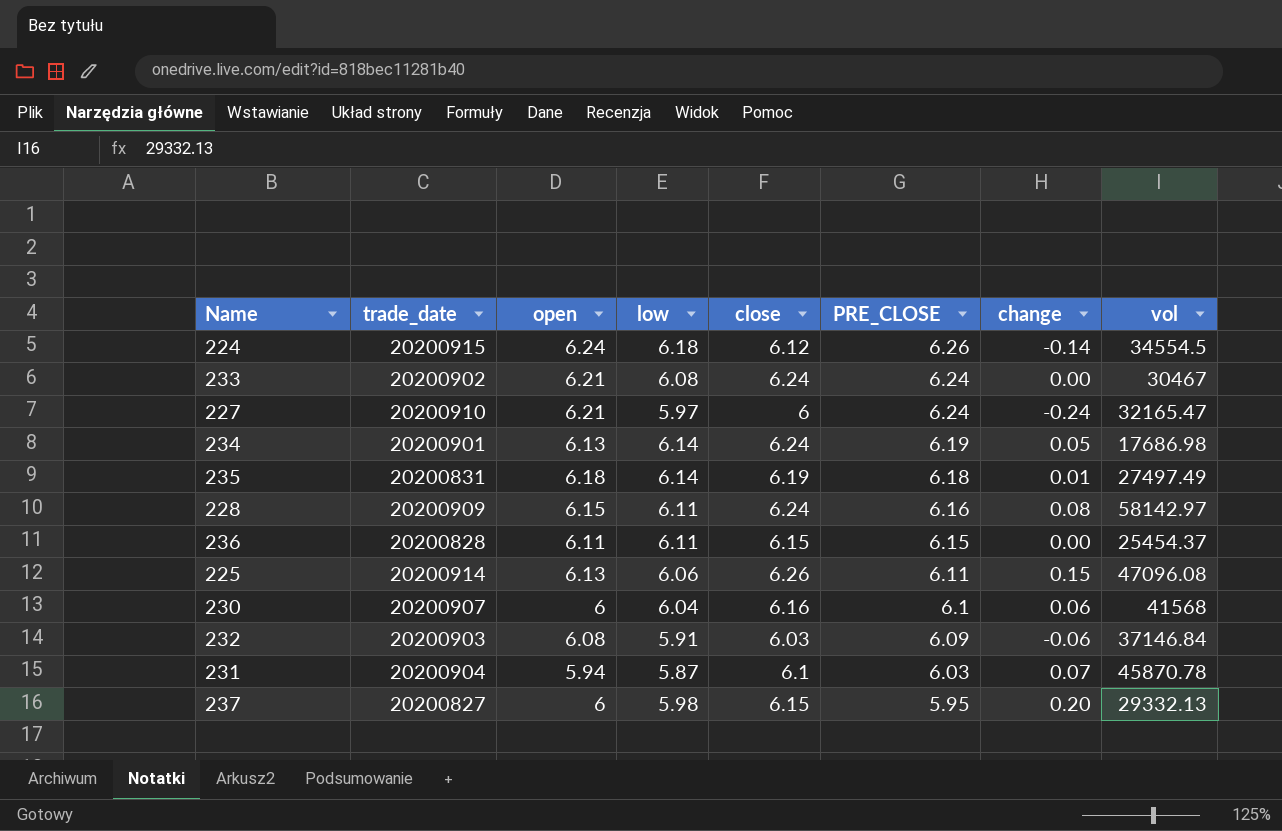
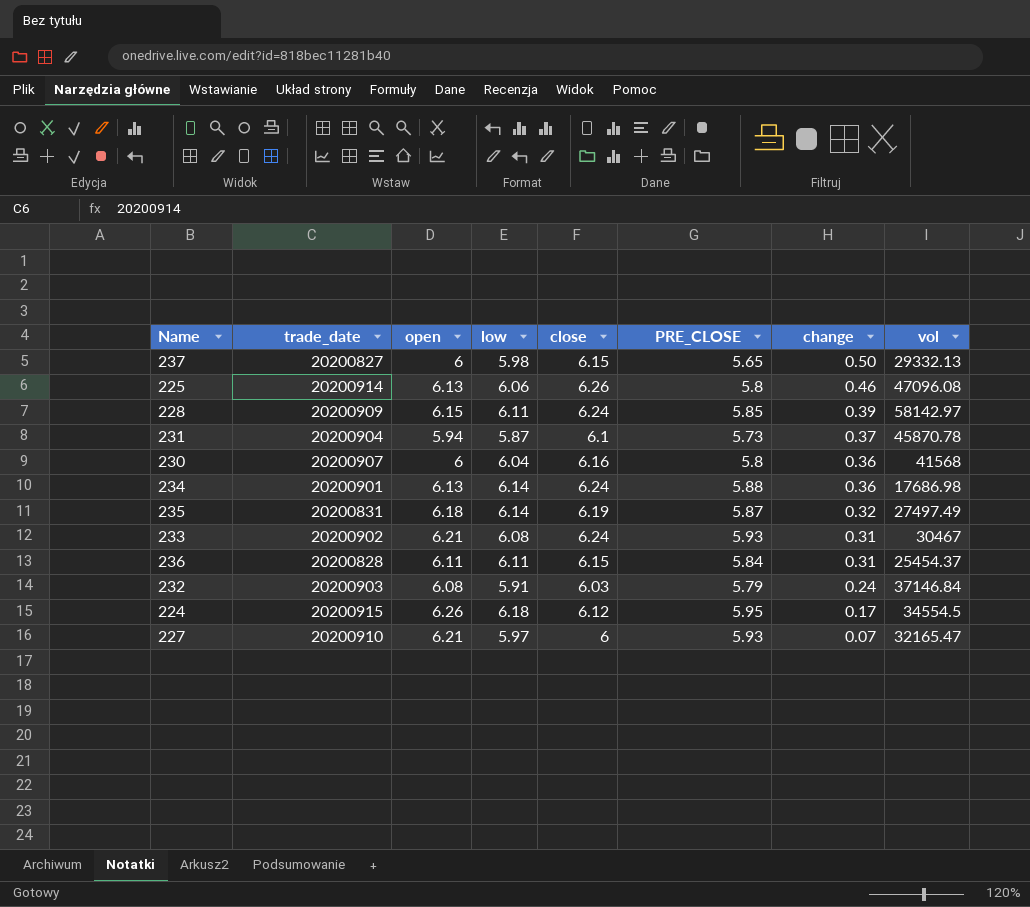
row order: PRE_CLOSE descending -> change descending
237 | PRE_CLOSE: 5.95 -> 5.65
237 | change: 0.20 -> 0.50
225 | PRE_CLOSE: 6.11 -> 5.8
225 | change: 0.15 -> 0.46
228 | PRE_CLOSE: 6.16 -> 5.85
228 | change: 0.08 -> 0.39
231 | PRE_CLOSE: 6.03 -> 5.73
231 | change: 0.07 -> 0.37
230 | PRE_CLOSE: 6.1 -> 5.8
230 | change: 0.06 -> 0.36
234 | PRE_CLOSE: 6.19 -> 5.88
234 | change: 0.05 -> 0.36
235 | PRE_CLOSE: 6.18 -> 5.87
235 | change: 0.01 -> 0.32
233 | PRE_CLOSE: 6.24 -> 5.93
233 | change: 0.00 -> 0.31
236 | PRE_CLOSE: 6.15 -> 5.84
236 | change: 0.00 -> 0.31
232 | PRE_CLOSE: 6.09 -> 5.79
232 | change: -0.06 -> 0.24
224 | open: 6.24 -> 6.26
224 | PRE_CLOSE: 6.26 -> 5.95
224 | change: -0.14 -> 0.17
227 | PRE_CLOSE: 6.24 -> 5.93
227 | change: -0.24 -> 0.07

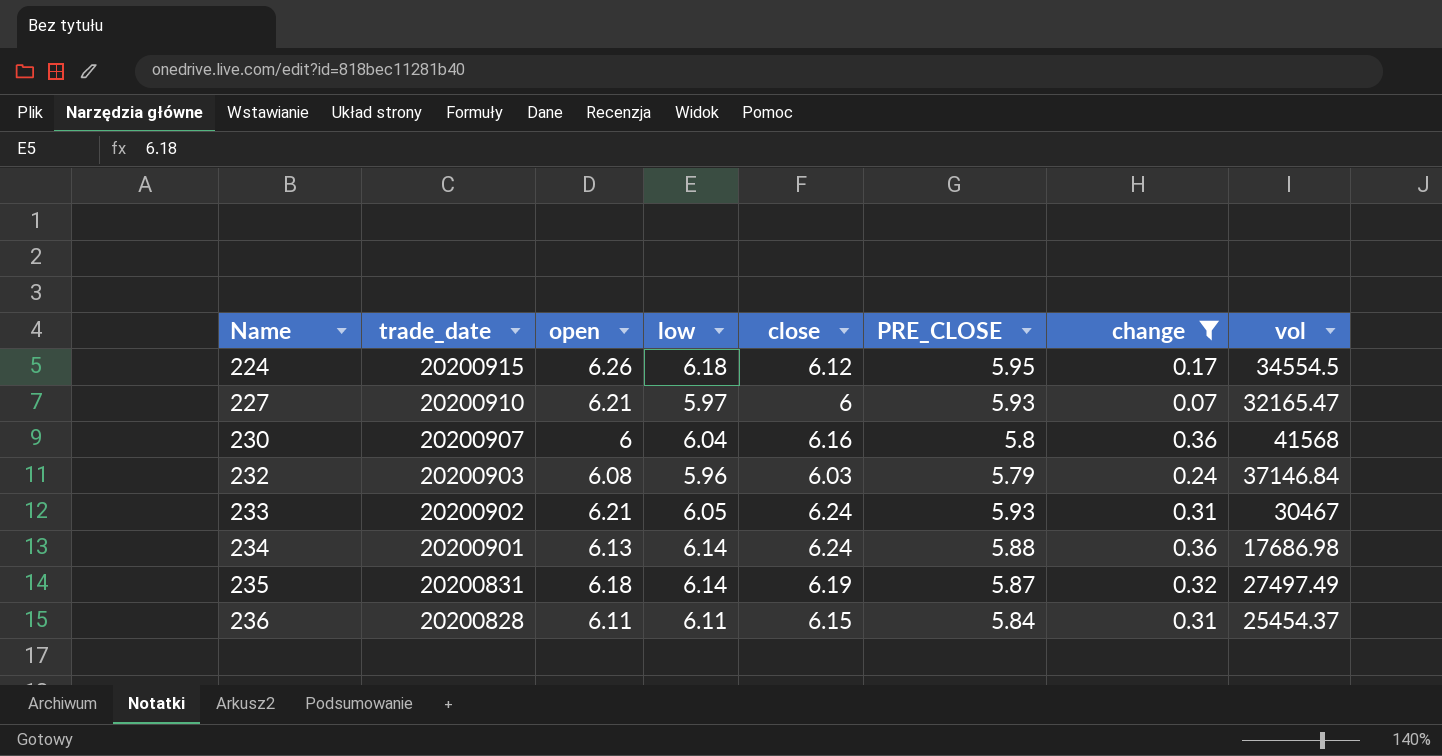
filter: none -> change <= 0.36
row order: change descending -> Name ascending
232 | low: 5.91 -> 5.96
233 | low: 6.08 -> 6.05

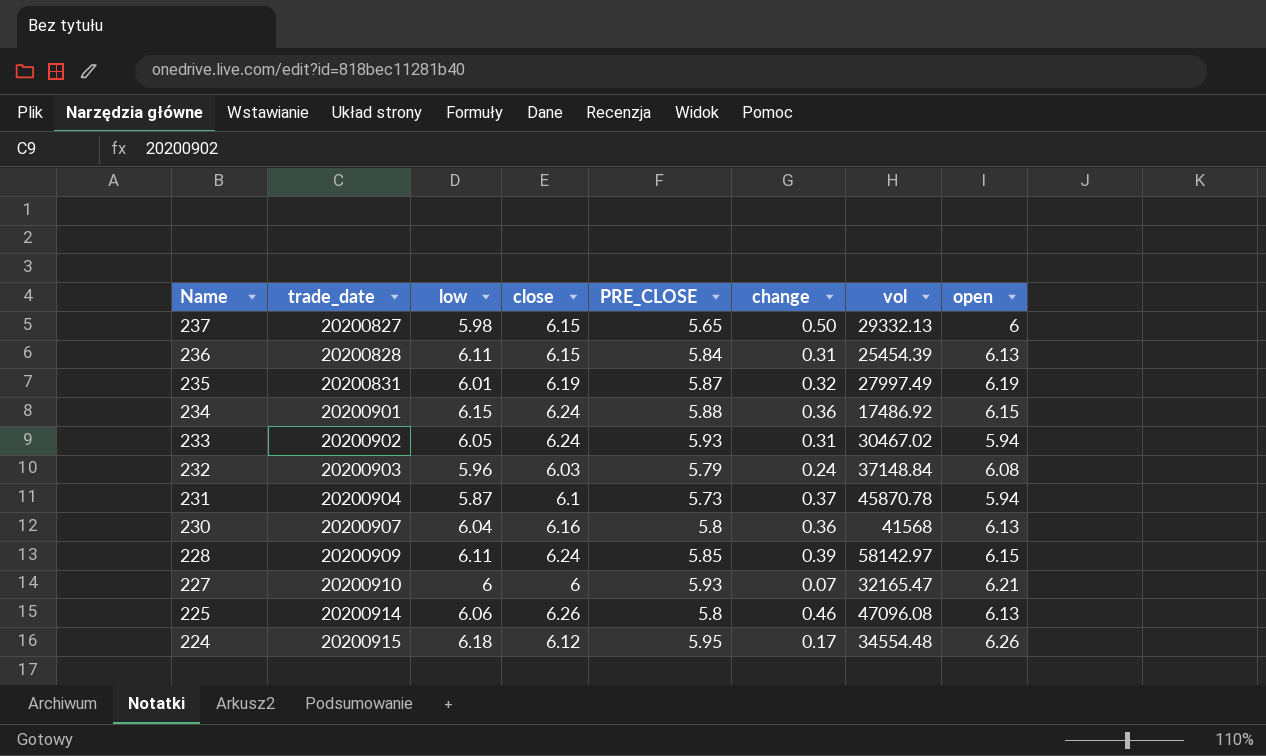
filter: change <= 0.36 -> none
row order: Name ascending -> Name descending
column open | position: 3 -> 8
236 | vol: 25454.37 -> 25454.39
236 | open: 6.11 -> 6.13
235 | low: 6.14 -> 6.01
235 | vol: 27497.49 -> 27997.49
235 | open: 6.18 -> 6.19
234 | low: 6.14 -> 6.15
234 | vol: 17686.98 -> 17486.92
234 | open: 6.13 -> 6.15
233 | vol: 30467 -> 30467.02
233 | open: 6.21 -> 5.94
232 | vol: 37146.84 -> 37148.84
230 | open: 6 -> 6.13
227 | low: 5.97 -> 6
224 | vol: 34554.5 -> 34554.48

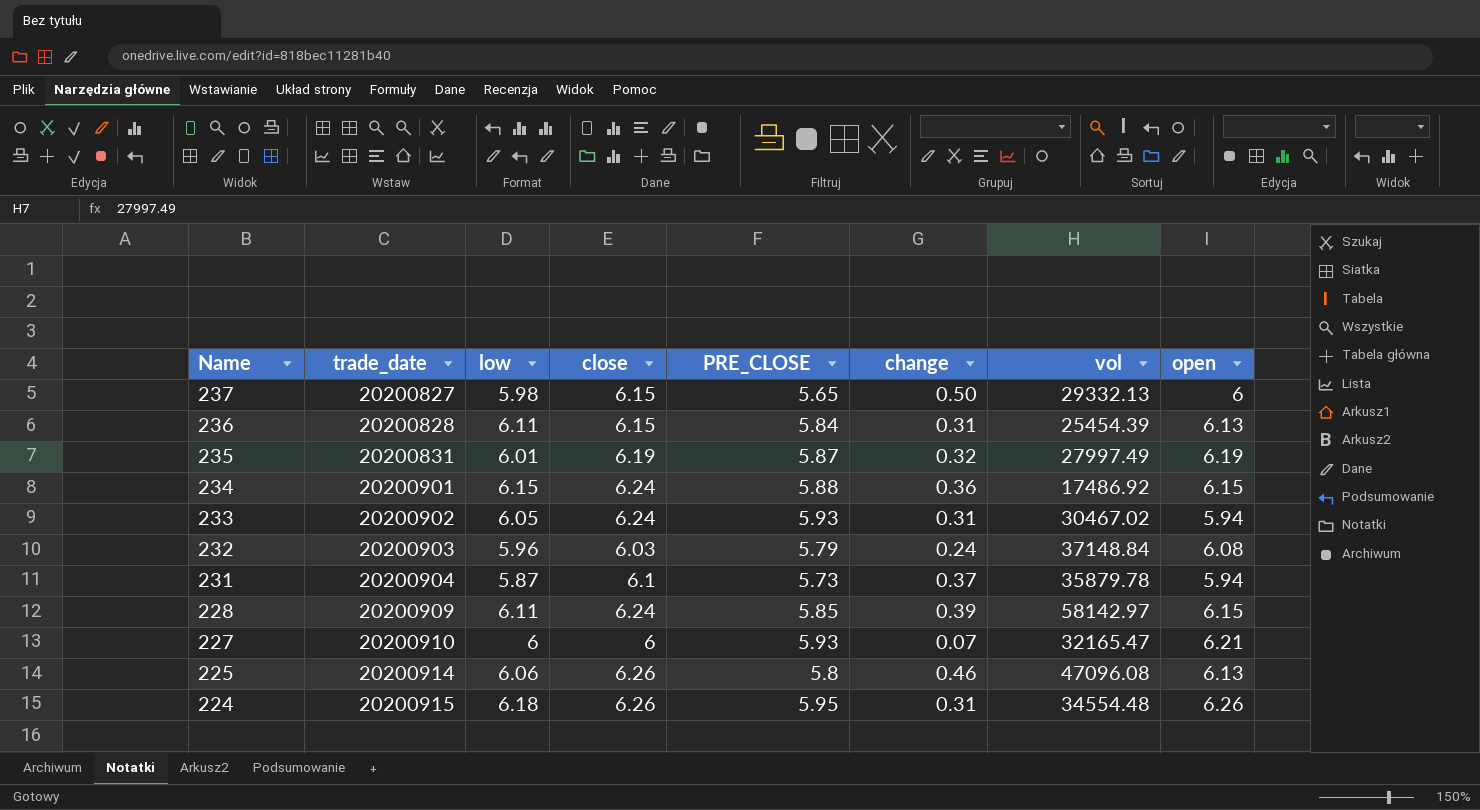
row 230: 20200907 | 6.04 | 6.16 | 5.8 | 0.36 | 41568 | 6.13 -> none
231 | vol: 45870.78 -> 35879.78
224 | close: 6.12 -> 6.26
224 | change: 0.17 -> 0.31

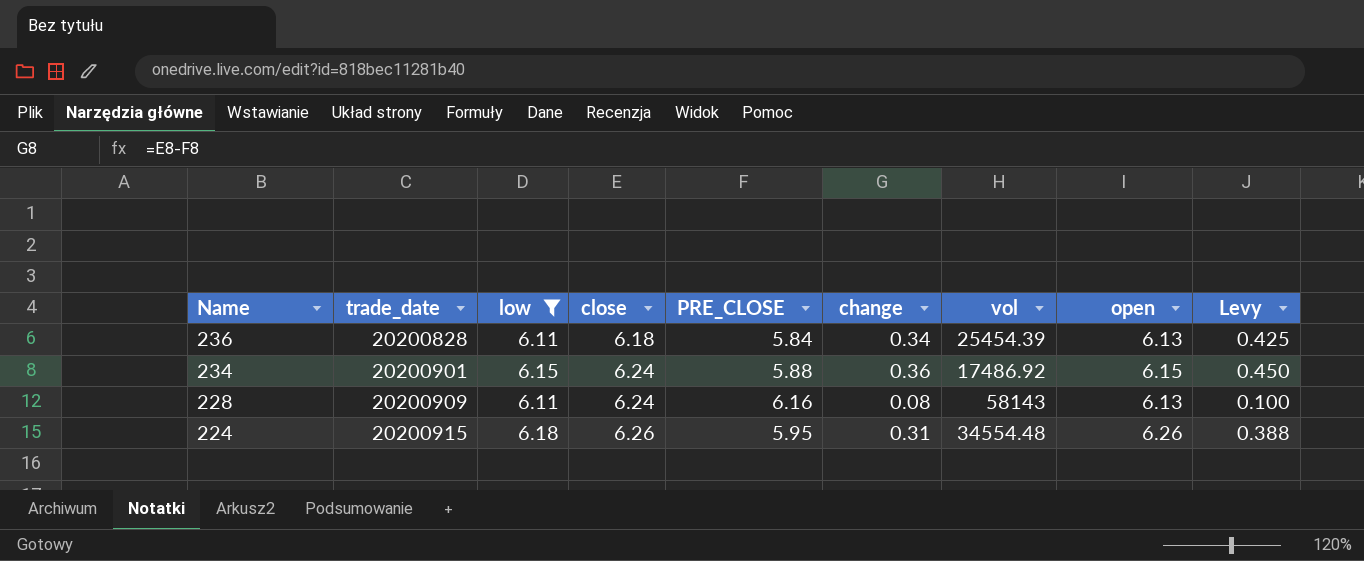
filter: none -> low >= 6.11
column Levy | formula: none -> [change] * 1.25
236 | close: 6.15 -> 6.18
236 | change: 0.31 -> 0.34
228 | PRE_CLOSE: 5.85 -> 6.16
228 | change: 0.39 -> 0.08
228 | vol: 58142.97 -> 58143
228 | open: 6.15 -> 6.13

